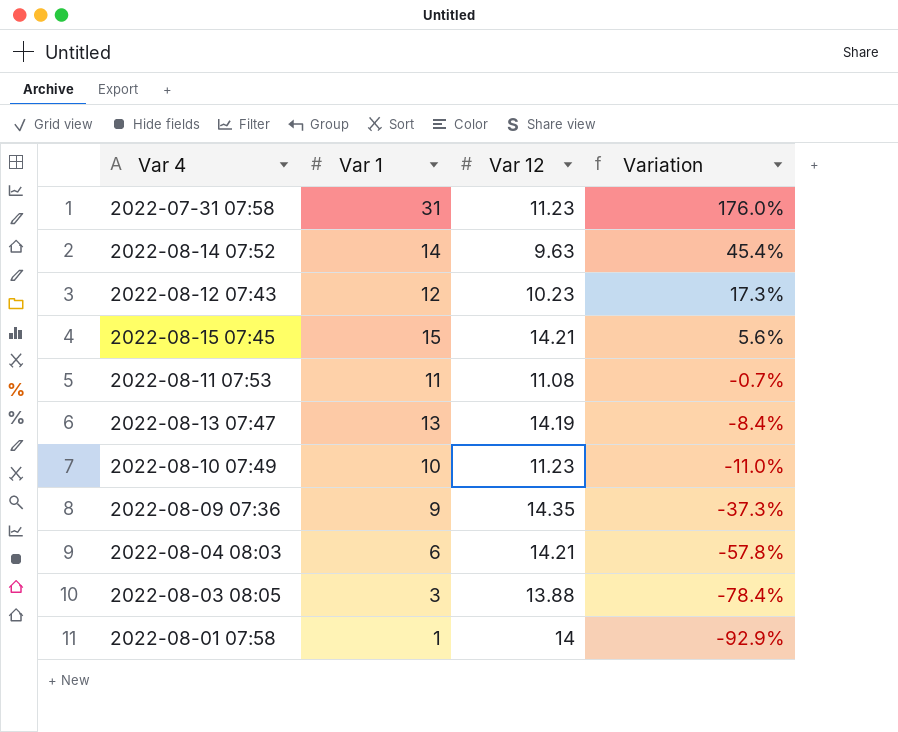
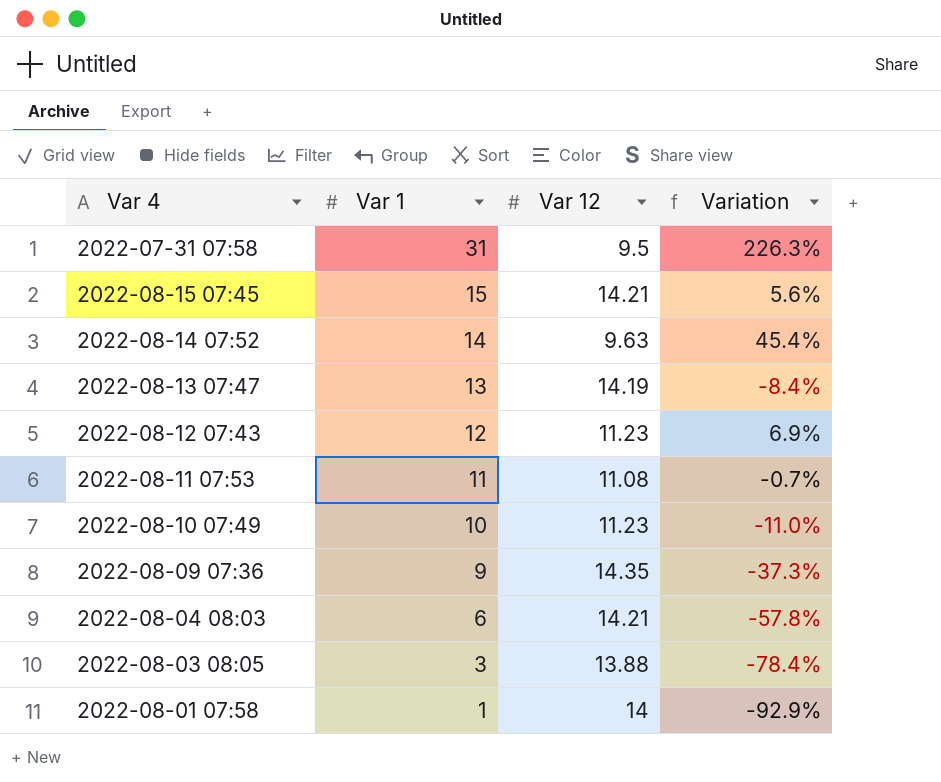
row order: Variation descending -> Var 1 descending
2022-07-31 07:58 | Var 12: 11.23 -> 9.5
2022-07-31 07:58 | Variation: 176.0% -> 226.3%
2022-08-12 07:43 | Var 12: 10.23 -> 11.23
2022-08-12 07:43 | Variation: 17.3% -> 6.9%

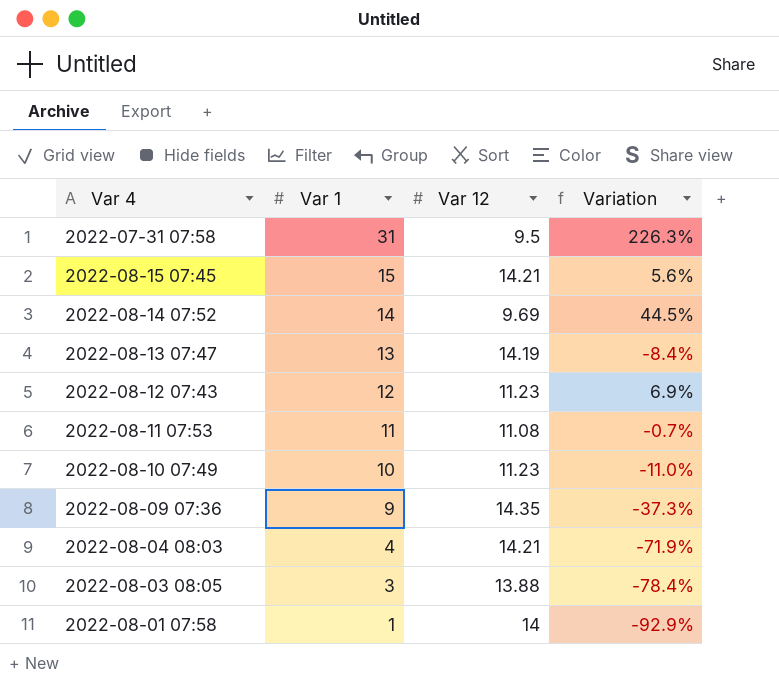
2022-08-14 07:52 | Var 12: 9.63 -> 9.69
2022-08-14 07:52 | Variation: 45.4% -> 44.5%
2022-08-04 08:03 | Var 1: 6 -> 4
2022-08-04 08:03 | Variation: -57.8% -> -71.9%

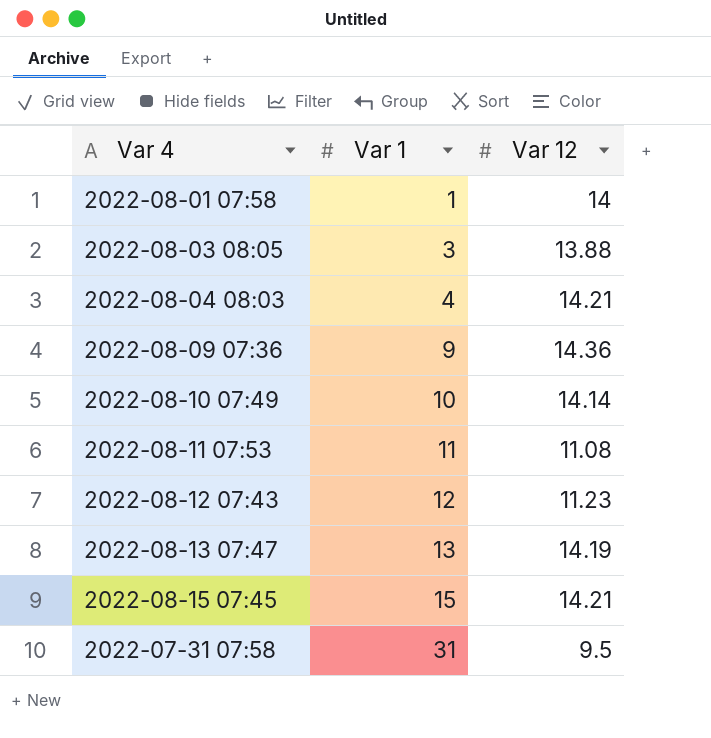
row order: Var 1 descending -> Var 1 ascending
column Variation | formula: ([Var 1] - [Var 12]) / [Var 12] -> none
row 2022-08-14 07:52: 14 | 9.69 | 44.5% -> none
2022-08-09 07:36 | Var 12: 14.35 -> 14.36
2022-08-10 07:49 | Var 12: 11.23 -> 14.14

